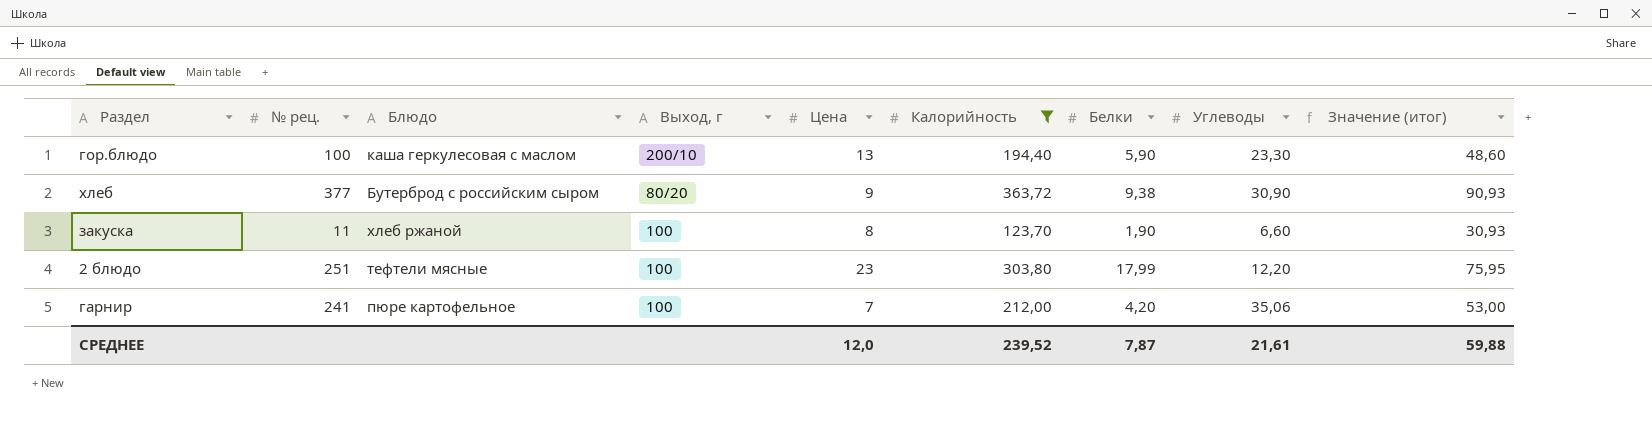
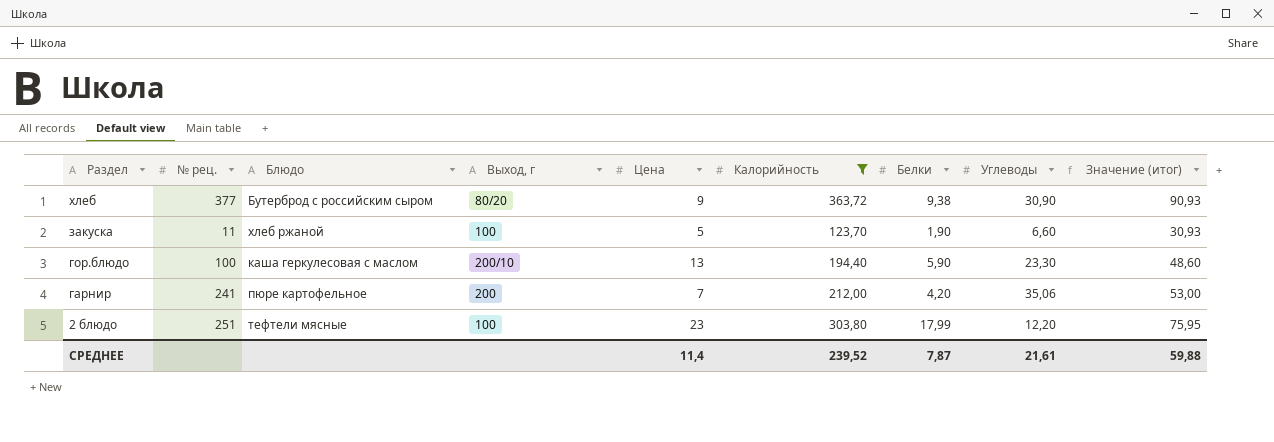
row order: none -> Раздел descending
закуска | Цена: 8 -> 5
гарнир | Выход, г: 100 -> 200
СРЕДНЕЕ | Цена: 12,0 -> 11,4

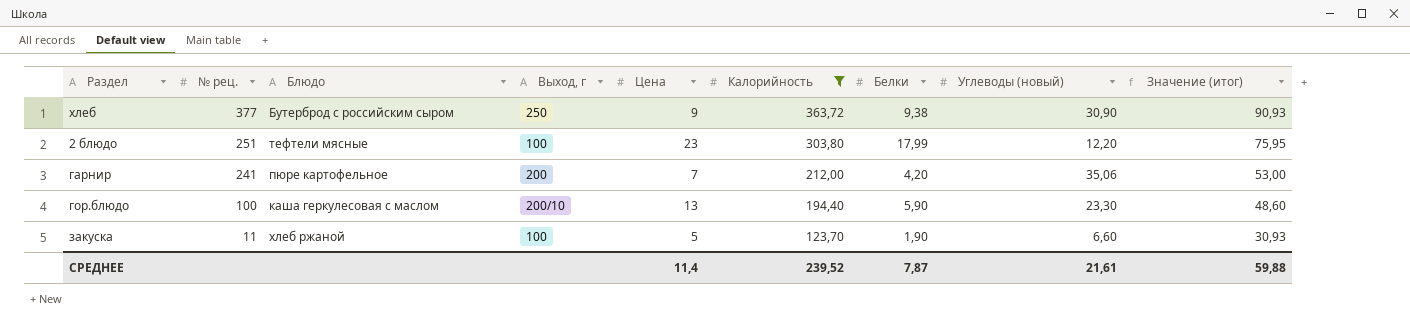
row order: Раздел descending -> № рец. descending
column name: Углеводы -> Углеводы (новый)
хлеб | Выход, г: 80/20 -> 250

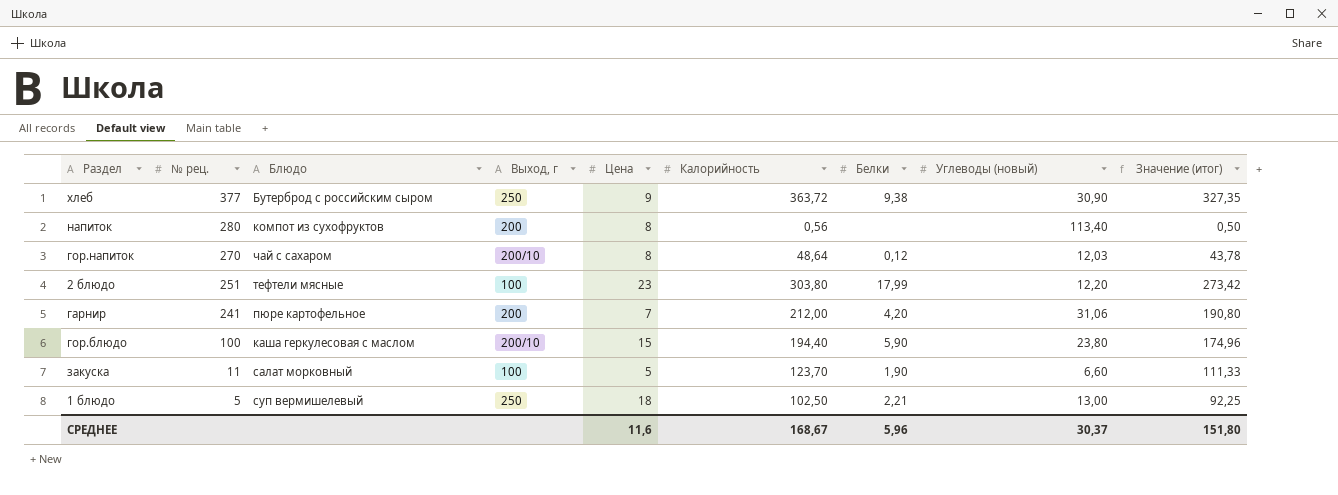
filter: Калорийность >= 123,70 -> none
column Значение (итог) | formula: [Калорийность] * 0,25 -> [Калорийность] * 0,9
гарнир | Углеводы (новый): 35,06 -> 31,06
гор.блюдо | Цена: 13 -> 15
гор.блюдо | Углеводы (новый): 23,30 -> 23,80
закуска | Блюдо: хлеб ржаной -> салат морковный
СРЕДНЕЕ | Цена: 11,4 -> 11,6
СРЕДНЕЕ | Калорийность: 239,52 -> 168,67
СРЕДНЕЕ | Белки: 7,87 -> 5,96
СРЕДНЕЕ | Углеводы (новый): 21,61 -> 30,37
СРЕДНЕЕ | Значение (итог): 59,88 -> 151,80

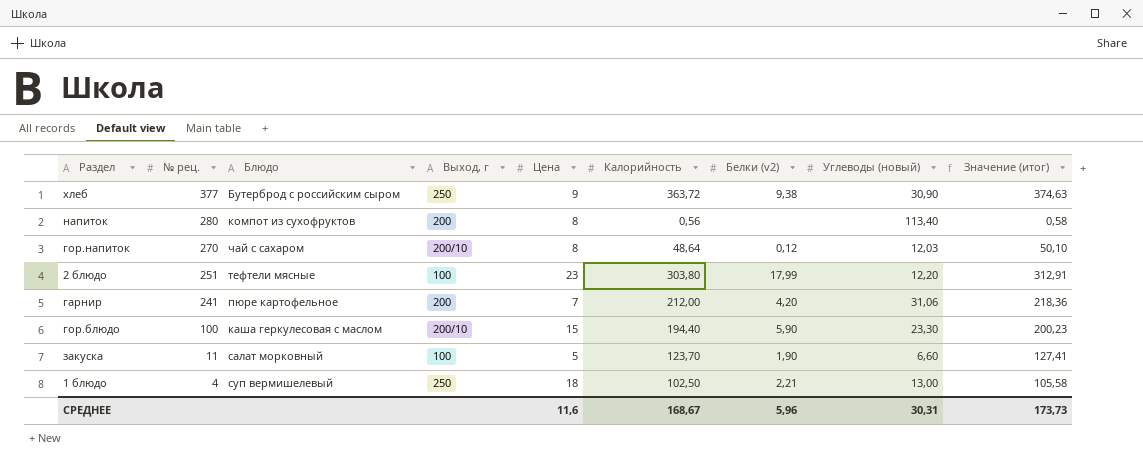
column name: Белки -> Белки (v2)
column Значение (итог) | formula: [Калорийность] * 0,9 -> [Калорийность] * 1,03
гор.блюдо | Углеводы (новый): 23,80 -> 23,30
1 блюдо | № рец.: 5 -> 4
СРЕДНЕЕ | Углеводы (новый): 30,37 -> 30,31
СРЕДНЕЕ | Значение (итог): 151,80 -> 173,73

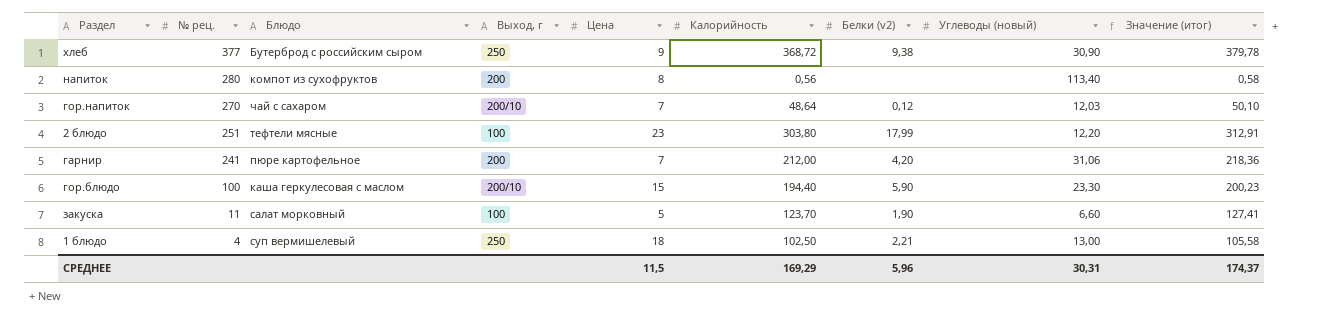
хлеб | Калорийность: 363,72 -> 368,72
хлеб | Значение (итог): 374,63 -> 379,78
гор.напиток | Цена: 8 -> 7
СРЕДНЕЕ | Цена: 11,6 -> 11,5
СРЕДНЕЕ | Калорийность: 168,67 -> 169,29
СРЕДНЕЕ | Значение (итог): 173,73 -> 174,37

